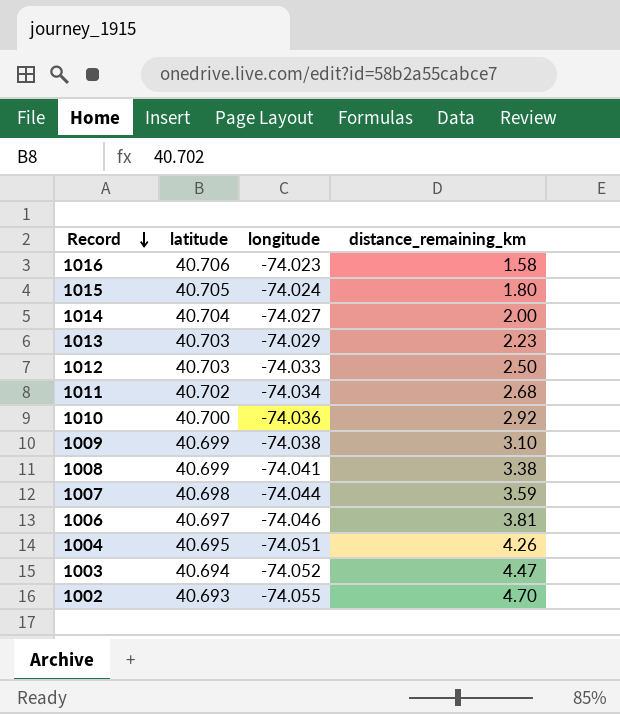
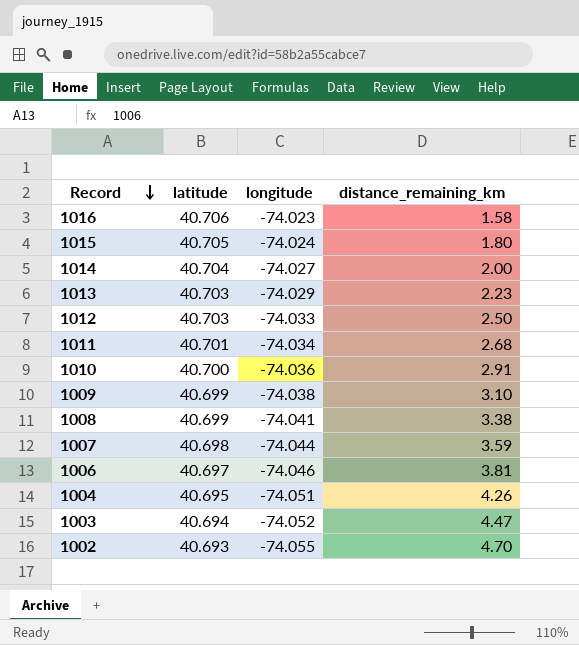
1011 | latitude: 40.702 -> 40.701
1010 | distance_remaining_km: 2.92 -> 2.91

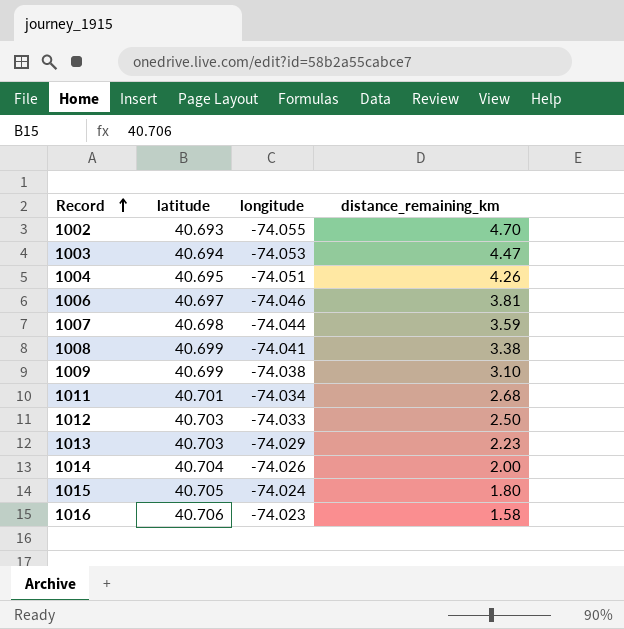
row order: Record descending -> Record ascending
row 1010: 40.700 | -74.036 | 2.91 -> none
1003 | longitude: -74.052 -> -74.053
1014 | longitude: -74.027 -> -74.026

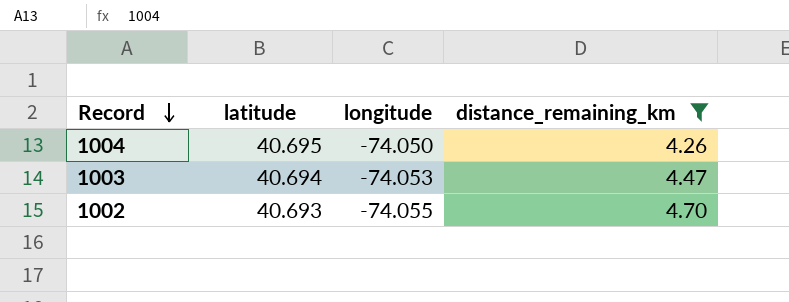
filter: none -> distance_remaining_km >= 4.26
row order: Record ascending -> Record descending
1004 | longitude: -74.051 -> -74.050

